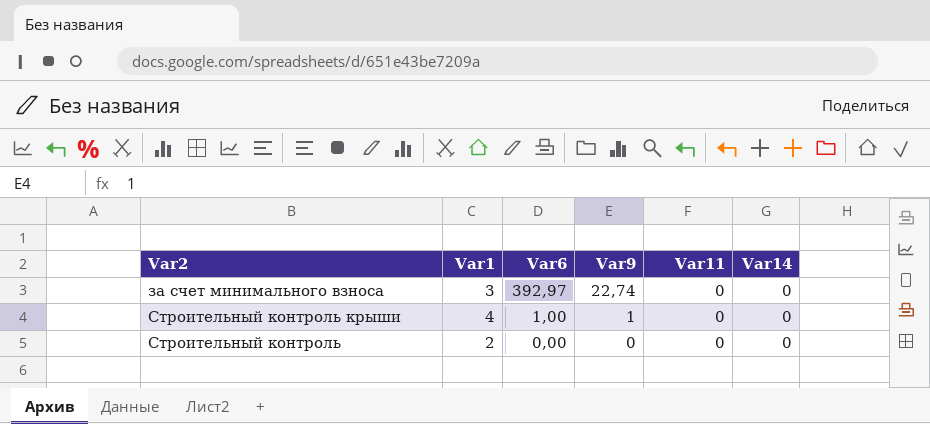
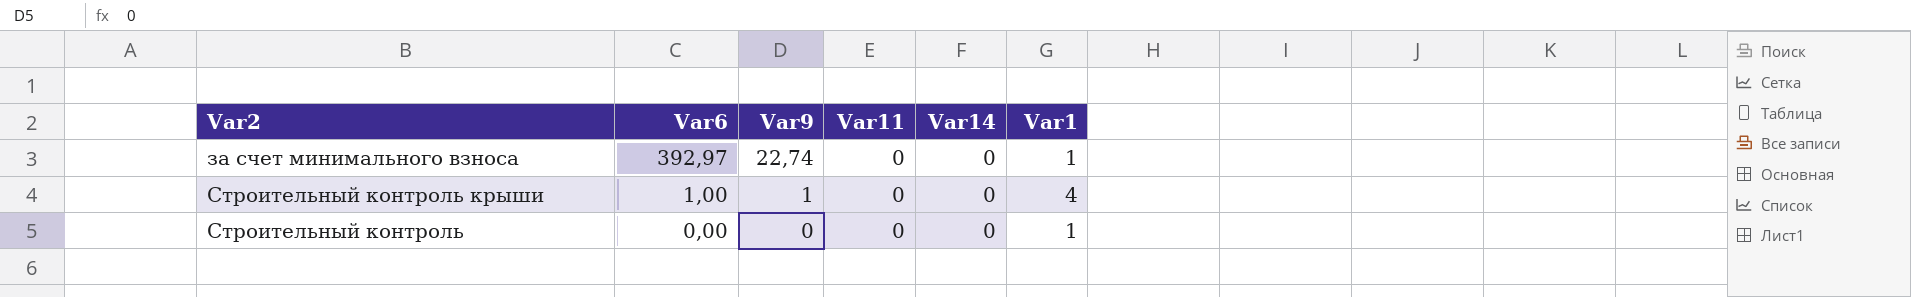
column Var1 | position: 2 -> 6
за счет минимального взноса | Var1: 3 -> 1
Строительный контроль | Var1: 2 -> 1

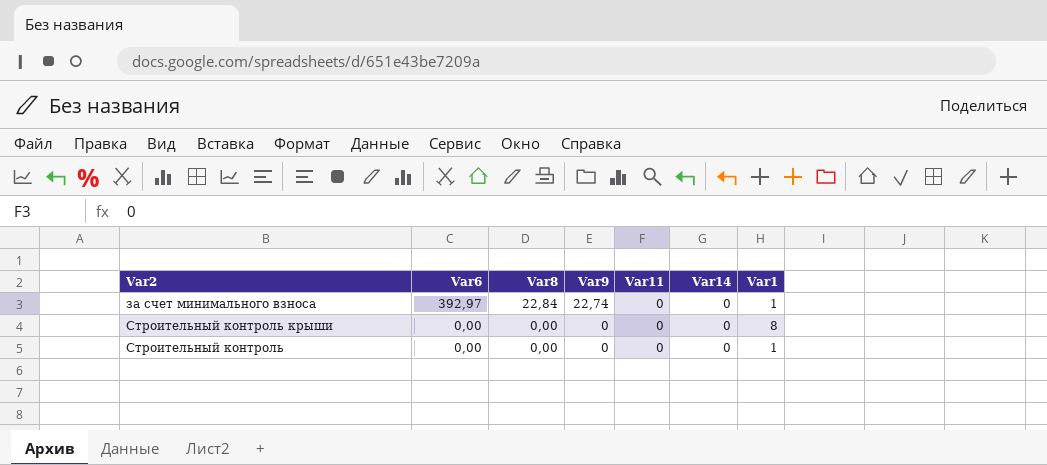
column Var8 | position: none -> 3
Строительный контроль крыши | Var6: 1,00 -> 0,00
Строительный контроль крыши | Var9: 1 -> 0
Строительный контроль крыши | Var1: 4 -> 8

